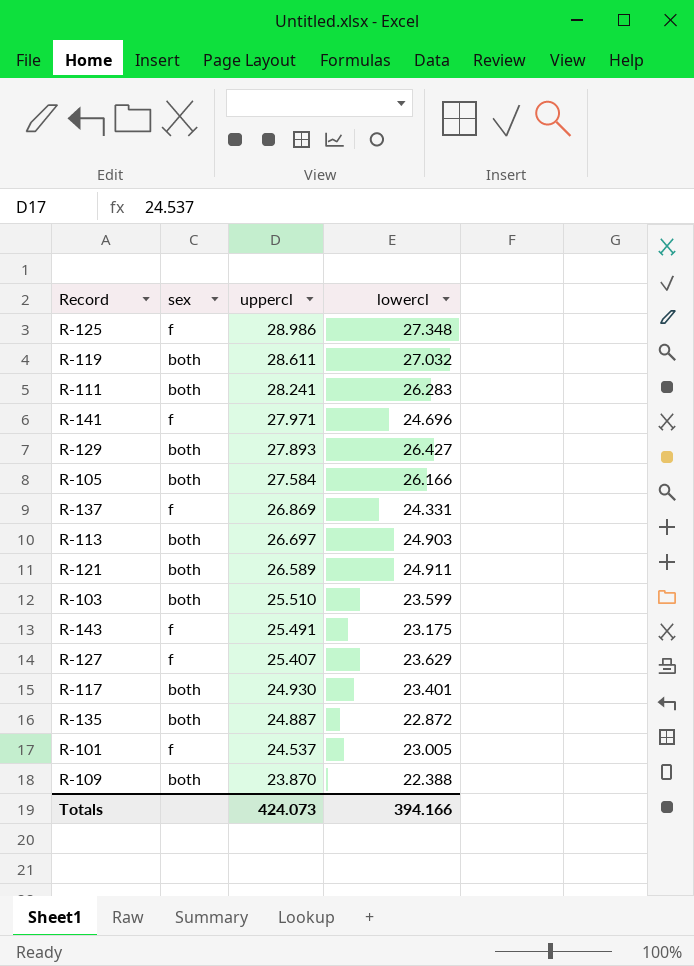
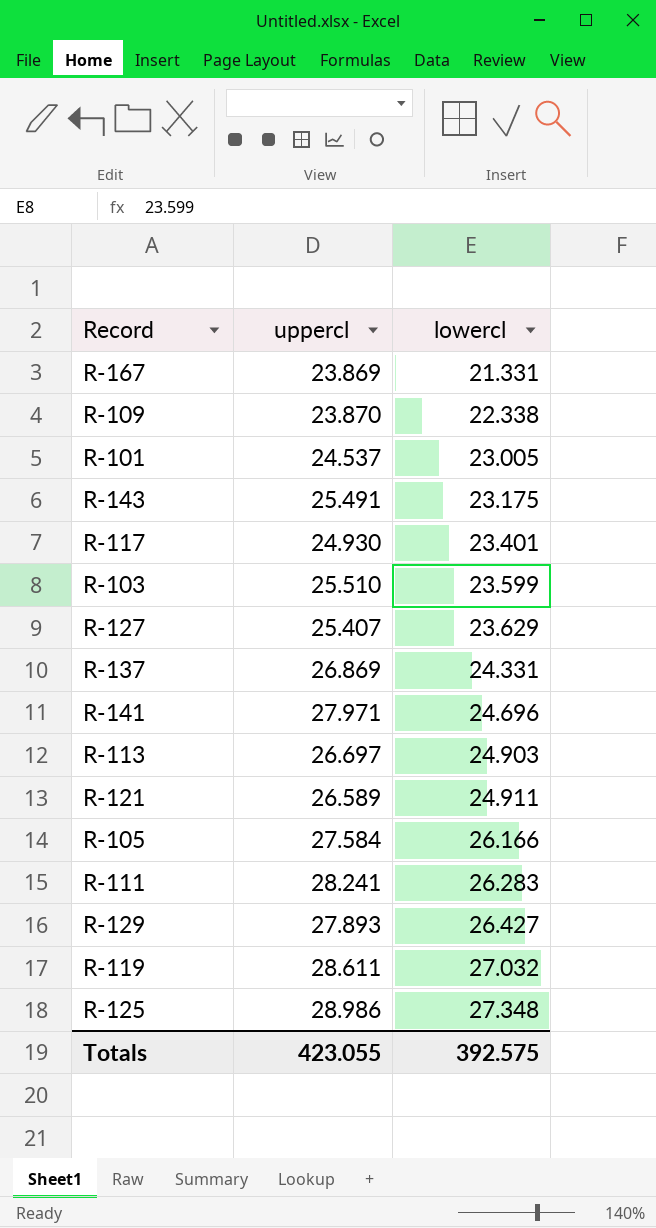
row order: uppercl descending -> lowercl ascending
column sex | position: 2 -> none
row R-135: both | 24.887 | 22.872 -> none
row R-167: none -> 23.869 | 21.331
R-109 | lowercl: 22.388 -> 22.338
Totals | uppercl: 424.073 -> 423.055
Totals | lowercl: 394.166 -> 392.575

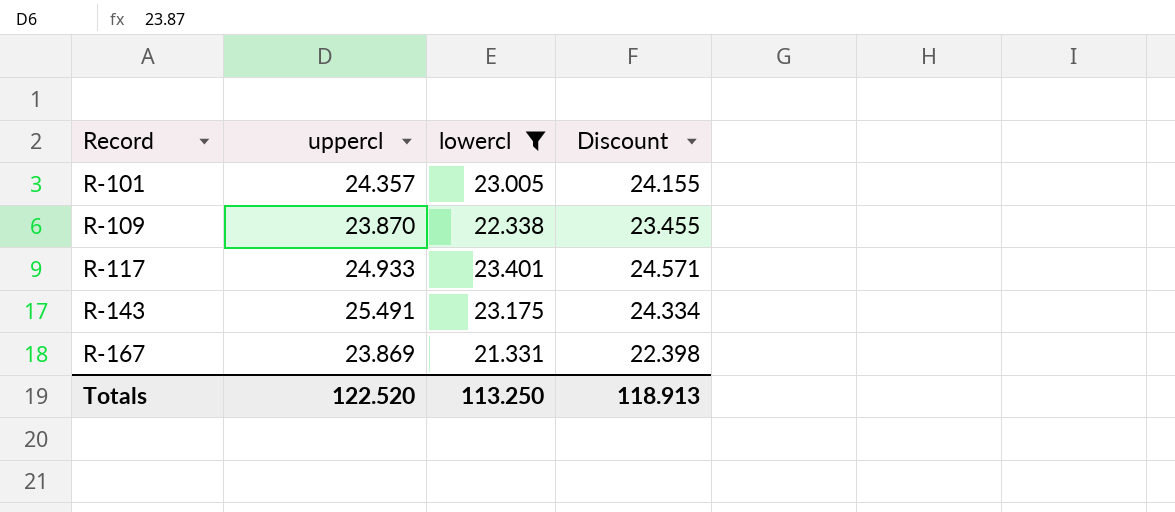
filter: none -> lowercl <= 23.401
row order: lowercl ascending -> Record ascending
column Discount | formula: none -> [lowercl] * 1.05
R-101 | uppercl: 24.537 -> 24.357
R-117 | uppercl: 24.930 -> 24.933
Totals | uppercl: 423.055 -> 122.520
Totals | lowercl: 392.575 -> 113.250

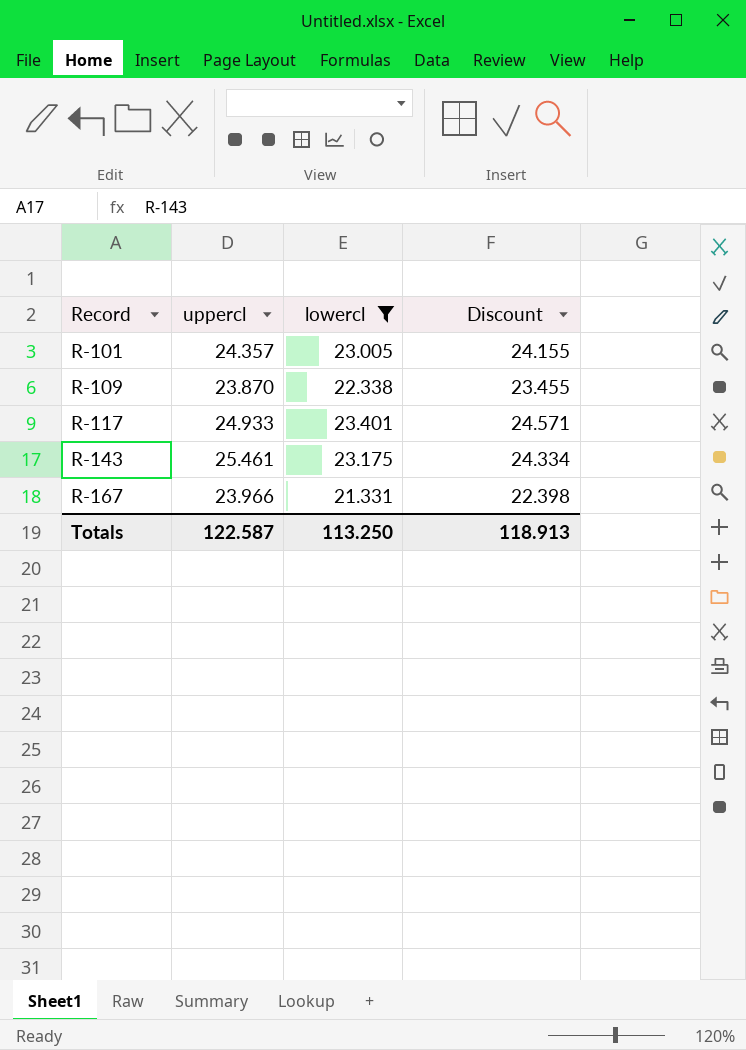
R-143 | uppercl: 25.491 -> 25.461
R-167 | uppercl: 23.869 -> 23.966
Totals | uppercl: 122.520 -> 122.587

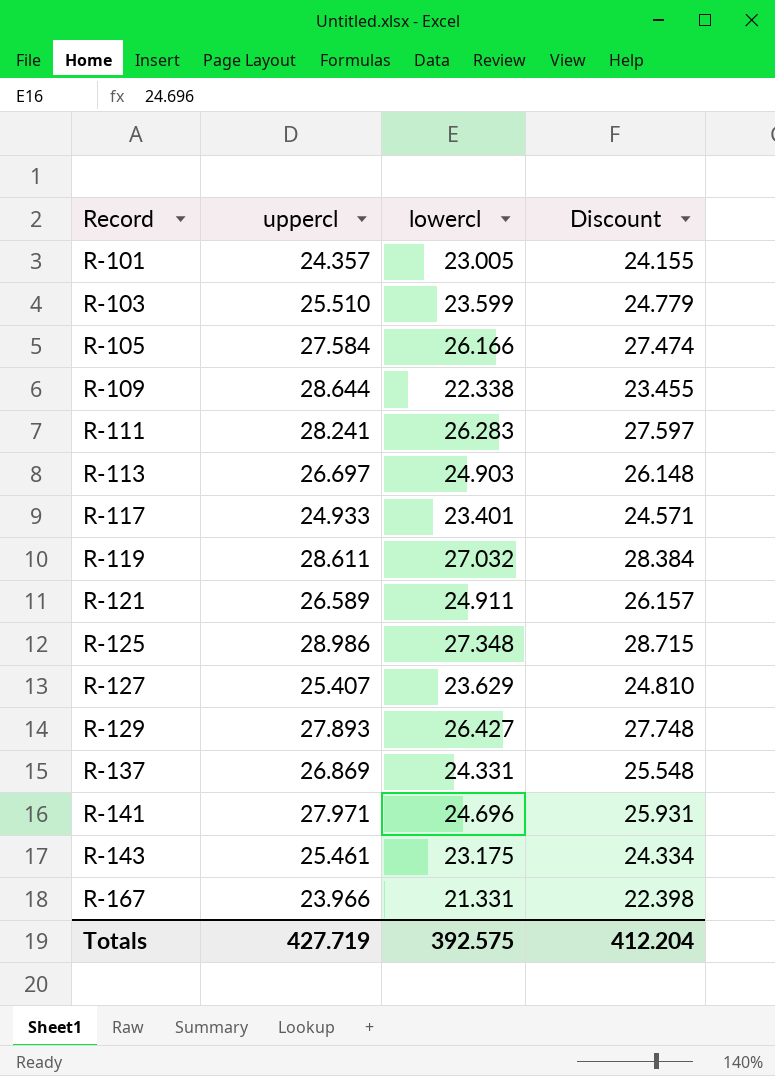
filter: lowercl <= 23.401 -> none
R-109 | uppercl: 23.870 -> 28.644
Totals | uppercl: 122.587 -> 427.719
Totals | lowercl: 113.250 -> 392.575
Totals | Discount: 118.913 -> 412.204

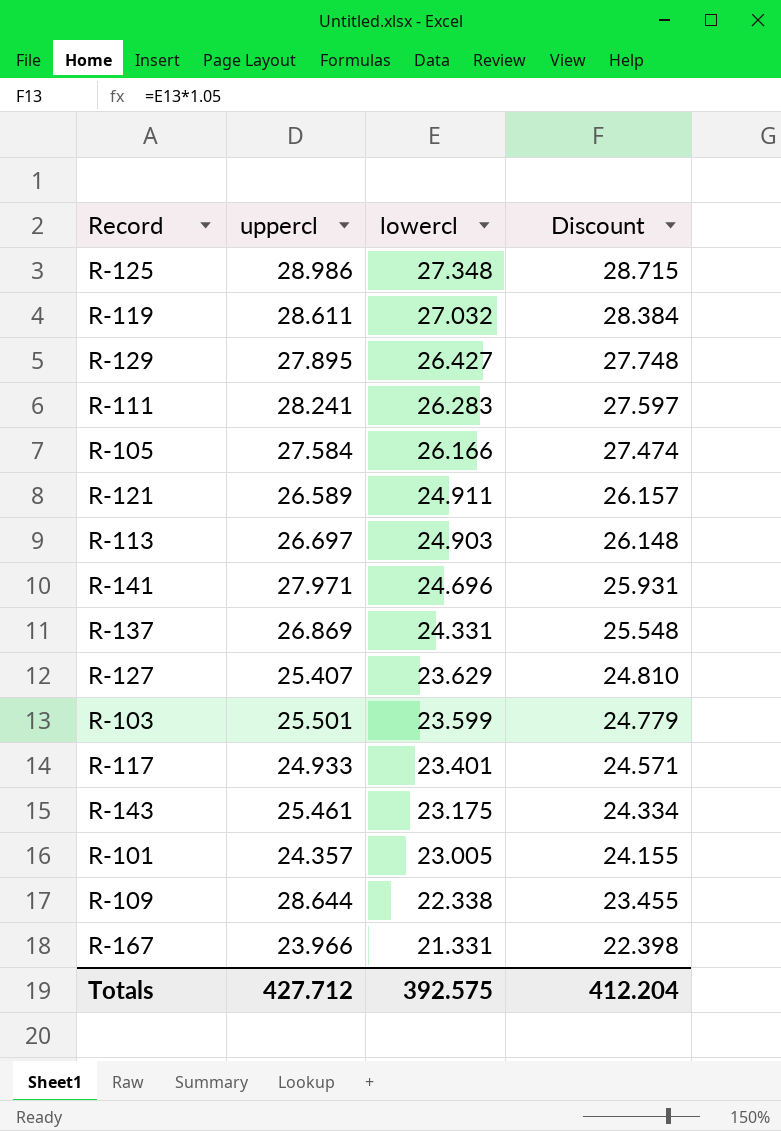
row order: Record ascending -> lowercl descending
R-129 | uppercl: 27.893 -> 27.895
R-103 | uppercl: 25.510 -> 25.501
Totals | uppercl: 427.719 -> 427.712

